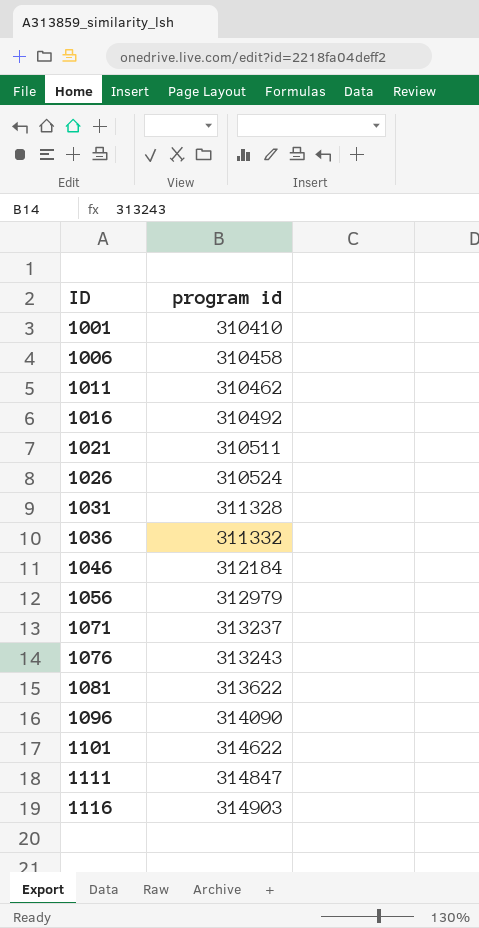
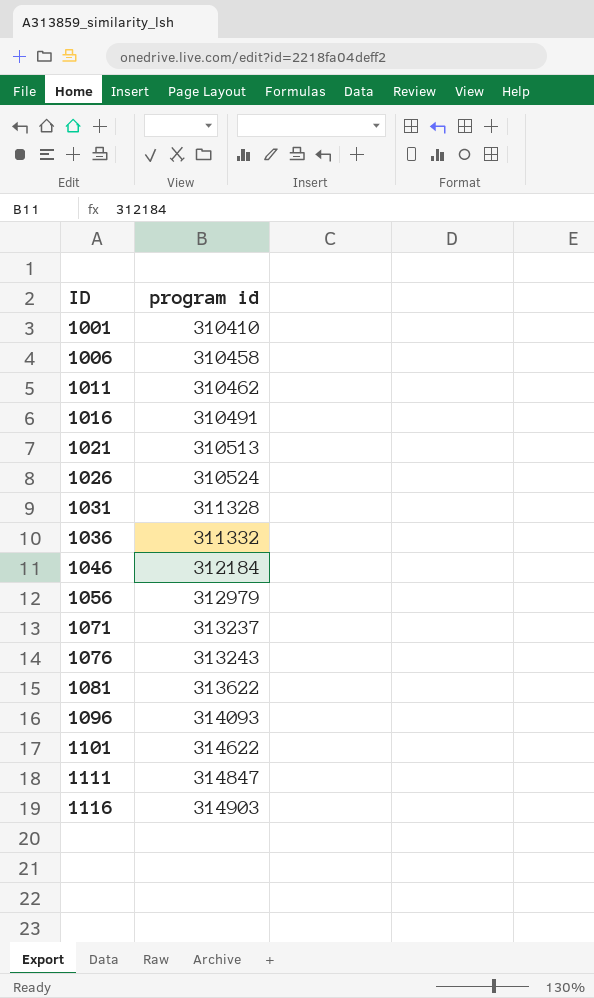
1016 | program id: 310492 -> 310491
1021 | program id: 310511 -> 310513
1096 | program id: 314090 -> 314093

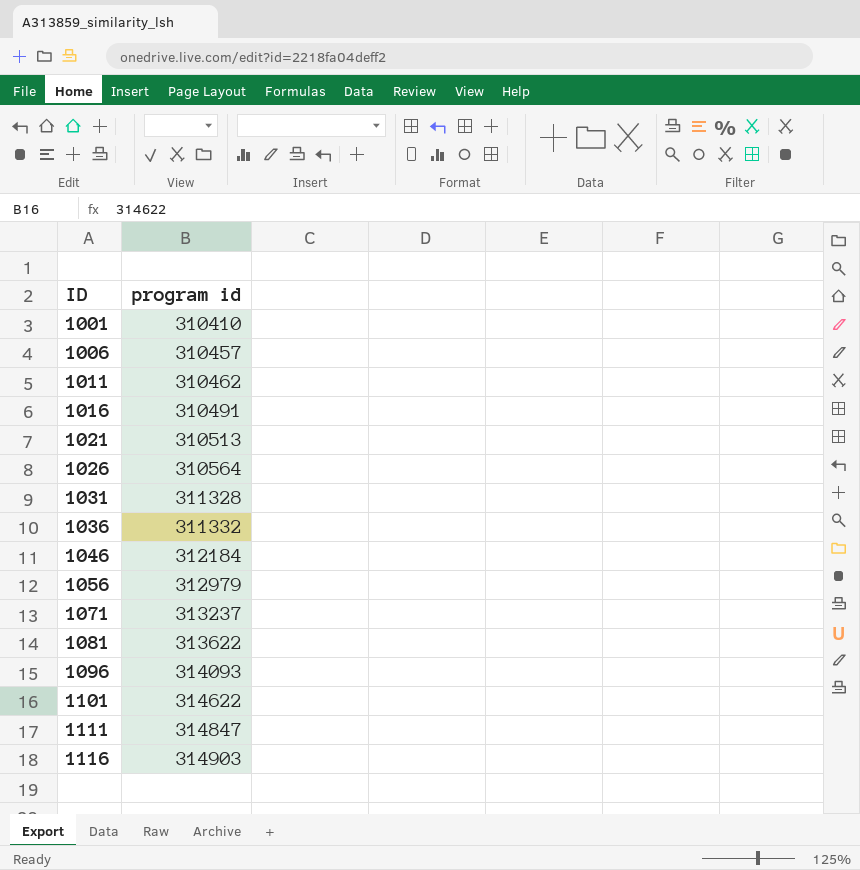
row 1076: 313243 -> none
1006 | program id: 310458 -> 310457
1026 | program id: 310524 -> 310564

